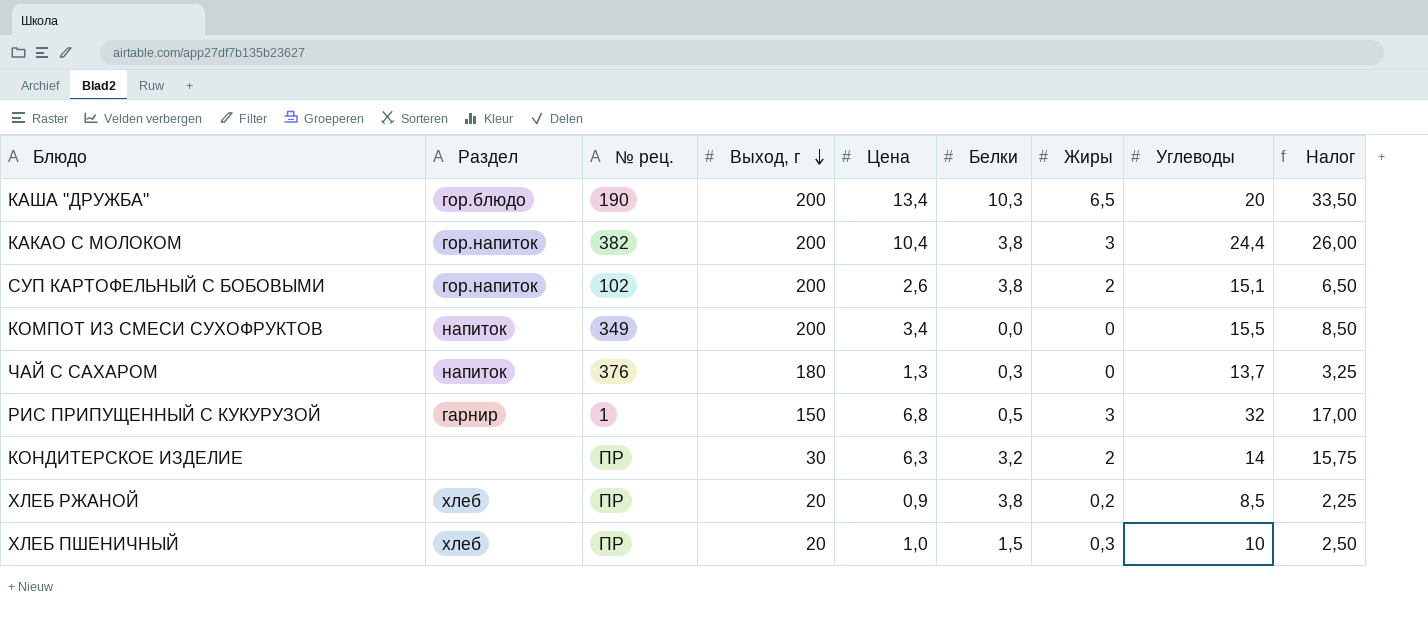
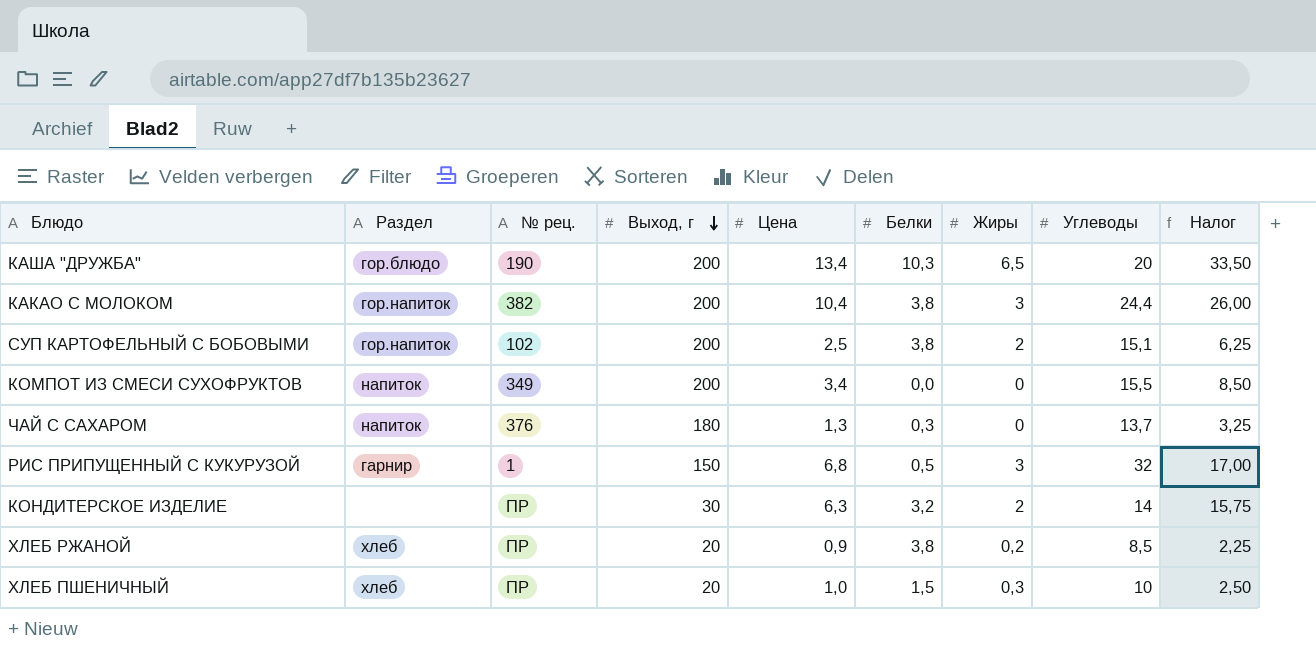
СУП КАРТОФЕЛЬНЫЙ С БОБОВЫМИ | Цена: 2,6 -> 2,5
СУП КАРТОФЕЛЬНЫЙ С БОБОВЫМИ | Налог: 6,50 -> 6,25

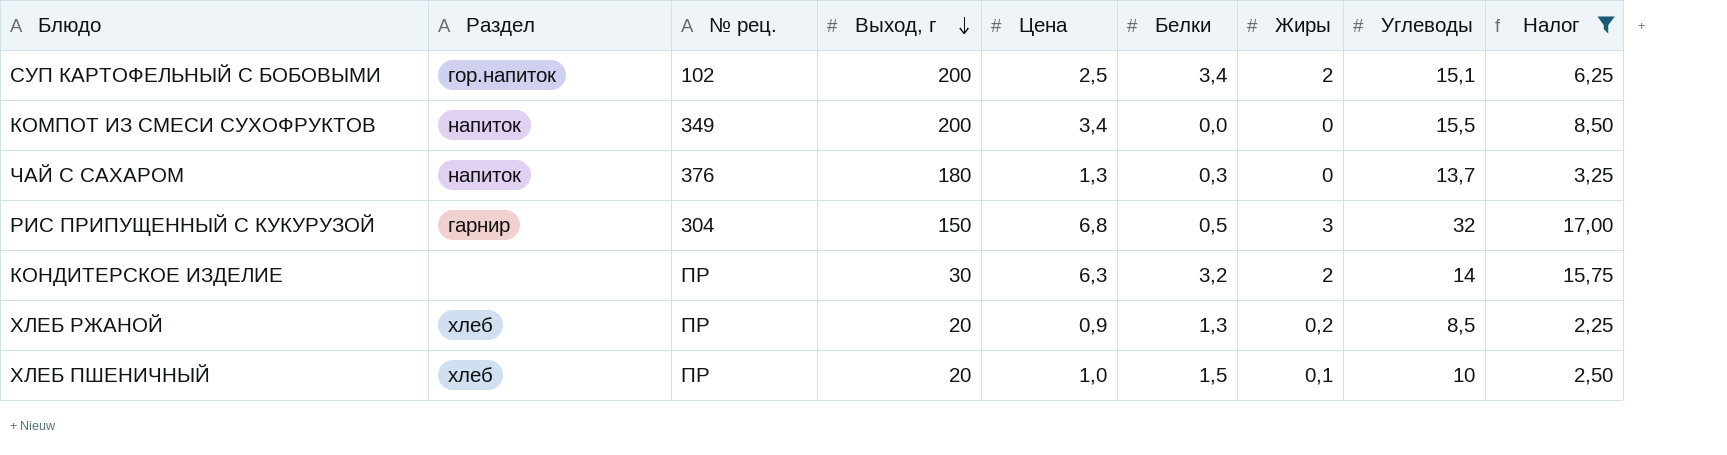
filter: none -> Налог <= 17,00
СУП КАРТОФЕЛЬНЫЙ С БОБОВЫМИ | Белки: 3,8 -> 3,4
РИС ПРИПУЩЕННЫЙ С КУКУРУЗОЙ | № рец.: 1 -> 304
ХЛЕБ РЖАНОЙ | Белки: 3,8 -> 1,3
ХЛЕБ ПШЕНИЧНЫЙ | Жиры: 0,3 -> 0,1

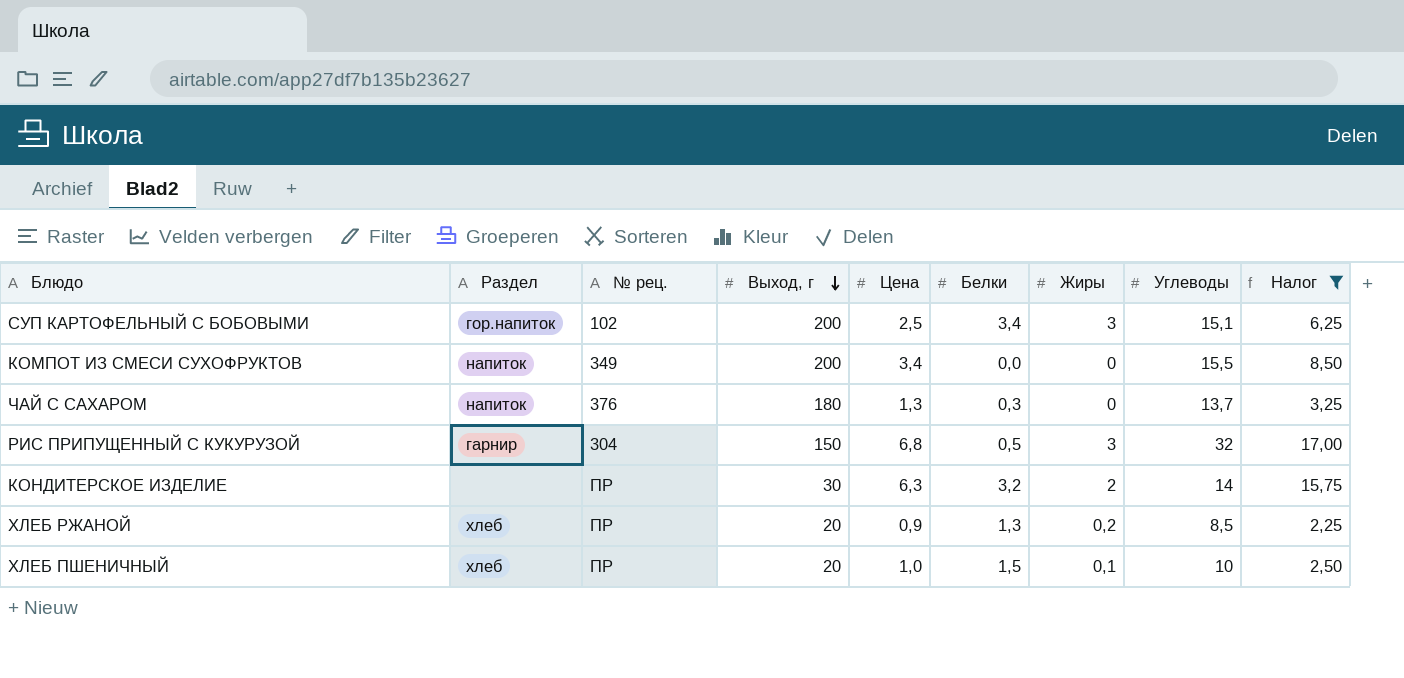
СУП КАРТОФЕЛЬНЫЙ С БОБОВЫМИ | Жиры: 2 -> 3

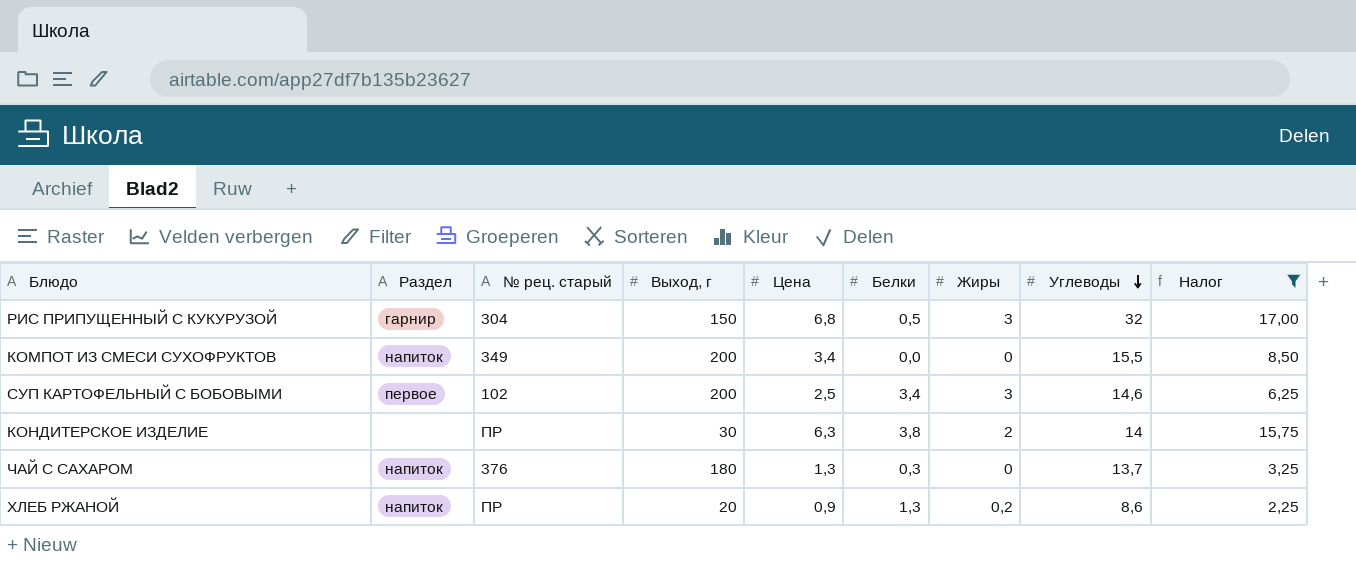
row order: Выход, г descending -> Углеводы descending
column name: № рец. -> № рец. старый
row ХЛЕБ ПШЕНИЧНЫЙ: хлеб | ПР | 20 | 1,0 | 1,5 | 0,1 | 10 | 2,50 -> none
СУП КАРТОФЕЛЬНЫЙ С БОБОВЫМИ | Раздел: гор.напиток -> первое
СУП КАРТОФЕЛЬНЫЙ С БОБОВЫМИ | Углеводы: 15,1 -> 14,6
КОНДИТЕРСКОЕ ИЗДЕЛИЕ | Белки: 3,2 -> 3,8
ХЛЕБ РЖАНОЙ | Раздел: хлеб -> напиток
ХЛЕБ РЖАНОЙ | Углеводы: 8,5 -> 8,6

